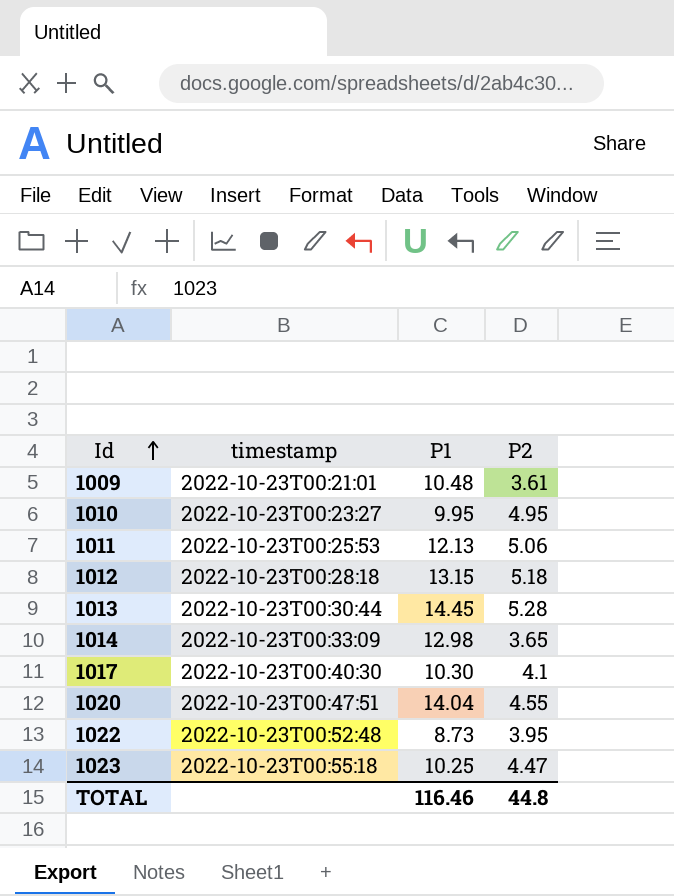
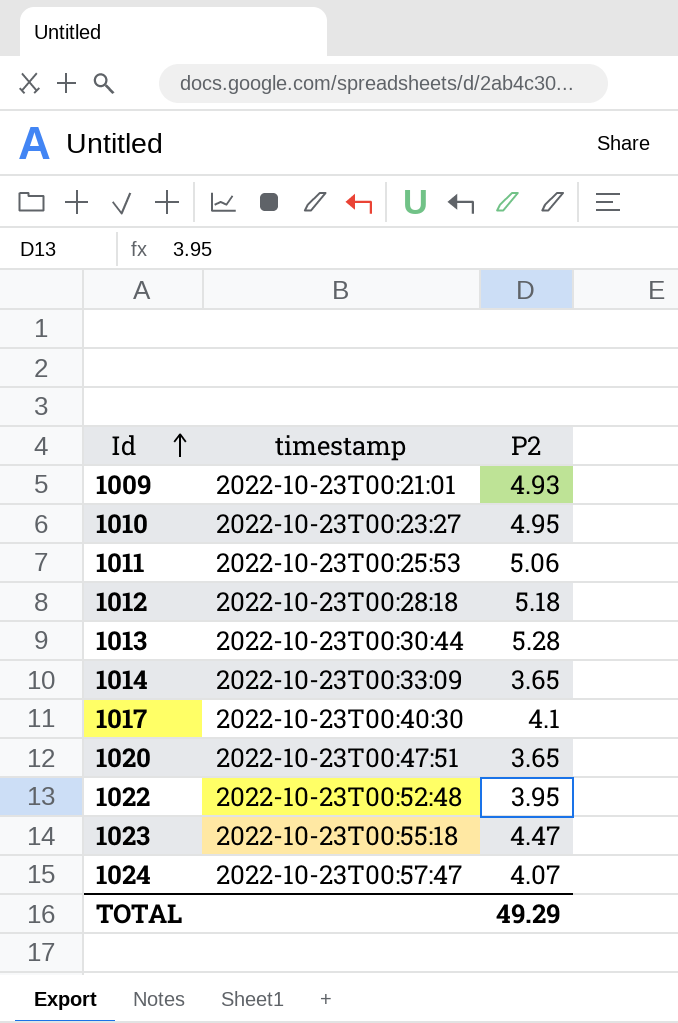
column P1 | position: 3 -> none
1009 | P2: 3.61 -> 4.93
1020 | P2: 4.55 -> 3.65
row 1024: none -> 2022-10-23T00:57:47 | 4.07
TOTAL | P2: 44.8 -> 49.29

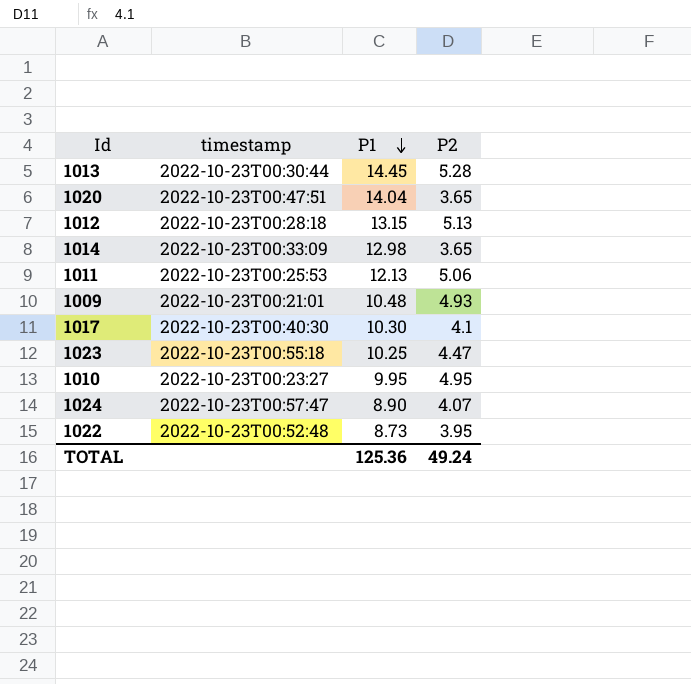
row order: Id ascending -> P1 descending
column P1 | position: none -> 3
1012 | P2: 5.18 -> 5.13
TOTAL | P2: 49.29 -> 49.24

